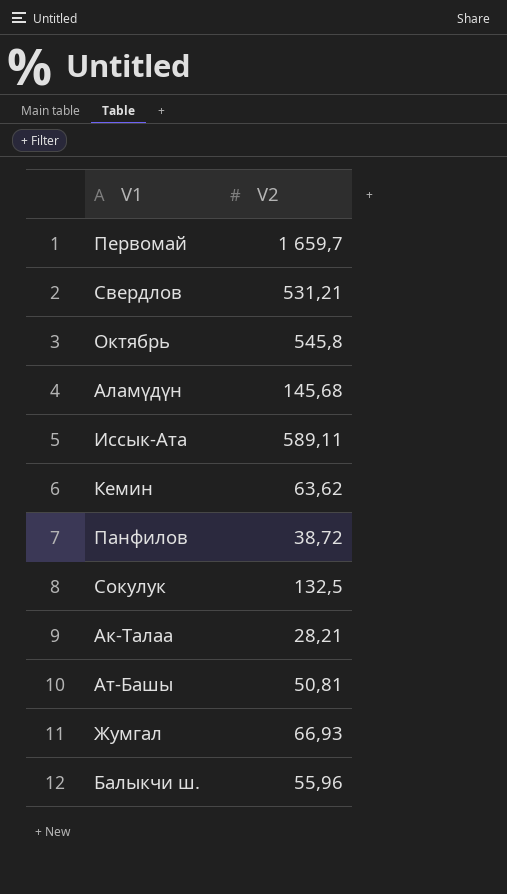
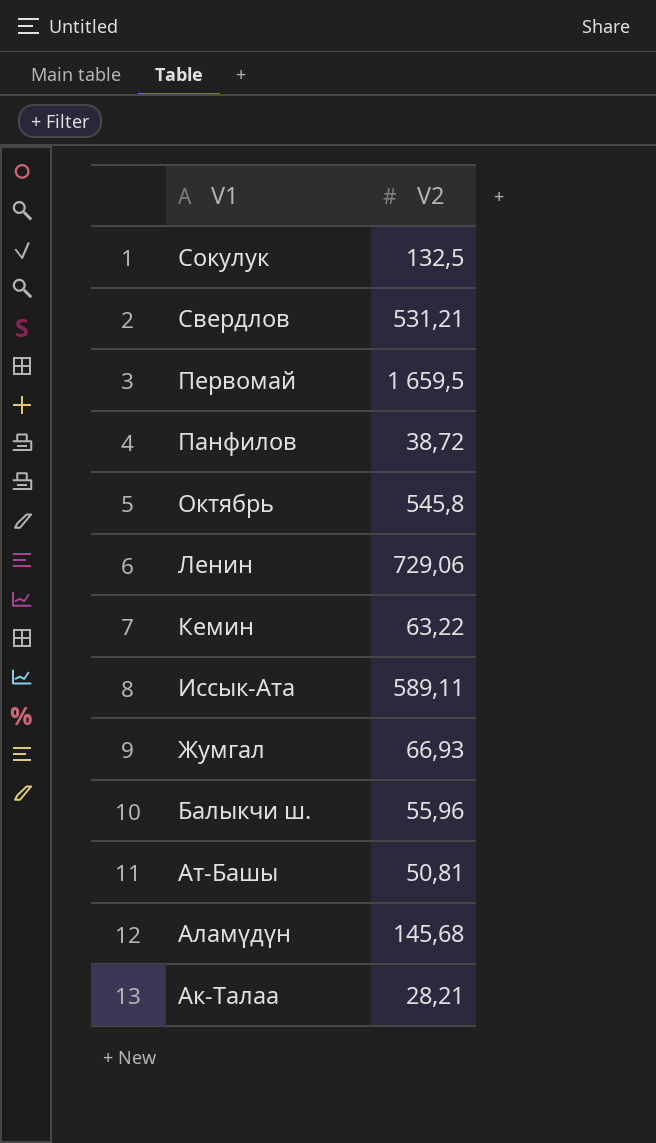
row order: none -> V1 descending
Первомай | V2: 1 659,7 -> 1 659,5
row Ленин: none -> 729,06
Кемин | V2: 63,62 -> 63,22

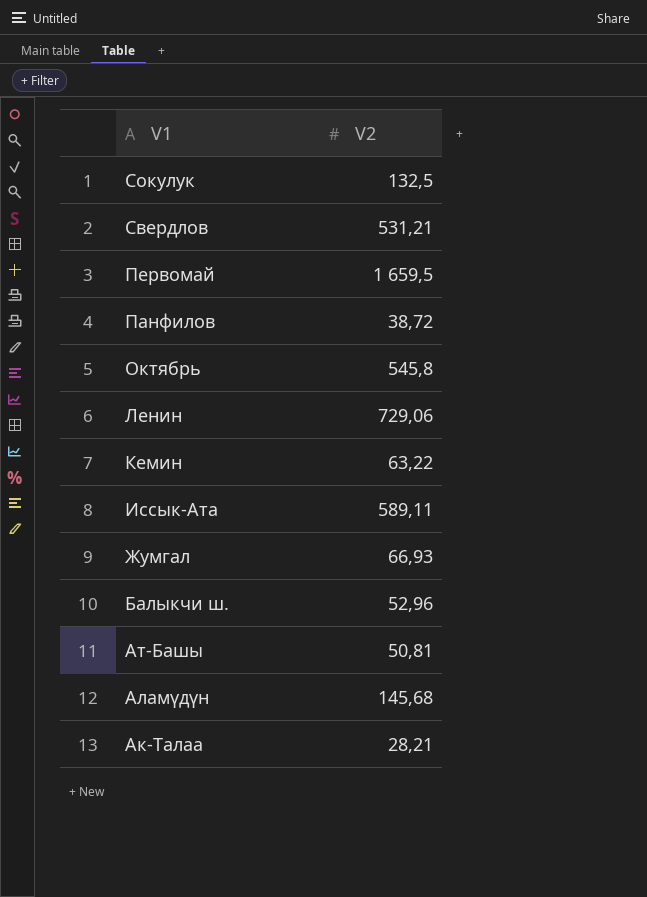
Балыкчи ш. | V2: 55,96 -> 52,96

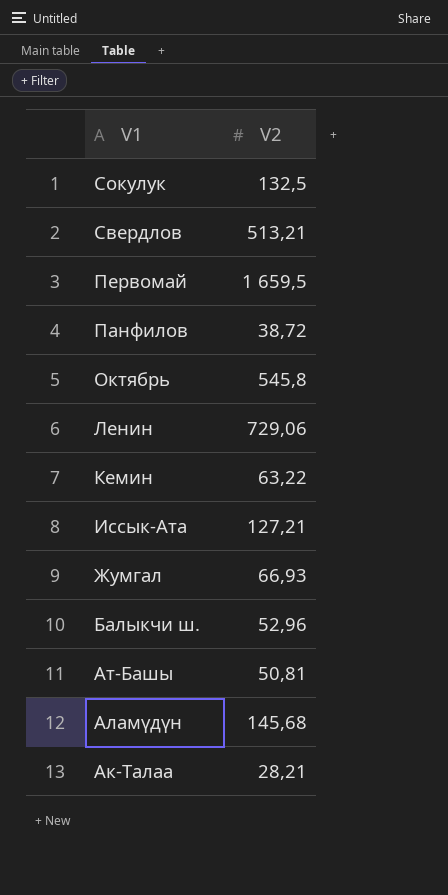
Свердлов | V2: 531,21 -> 513,21
Иссык-Ата | V2: 589,11 -> 127,21

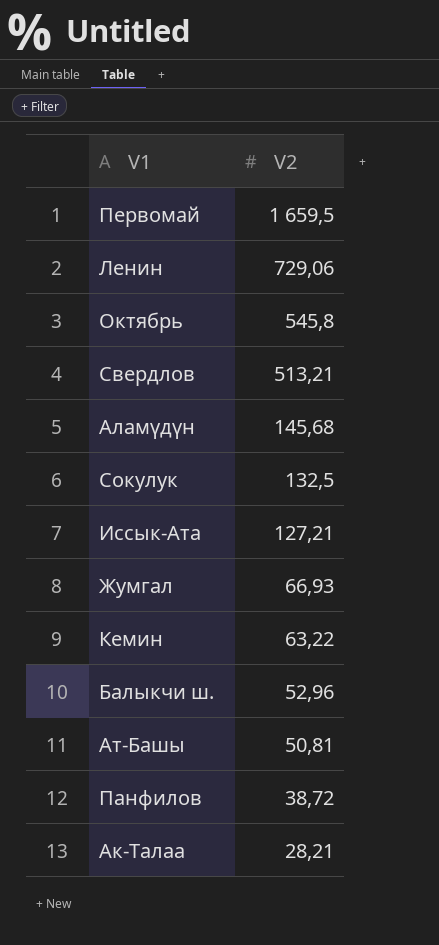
row order: V1 descending -> V2 descending

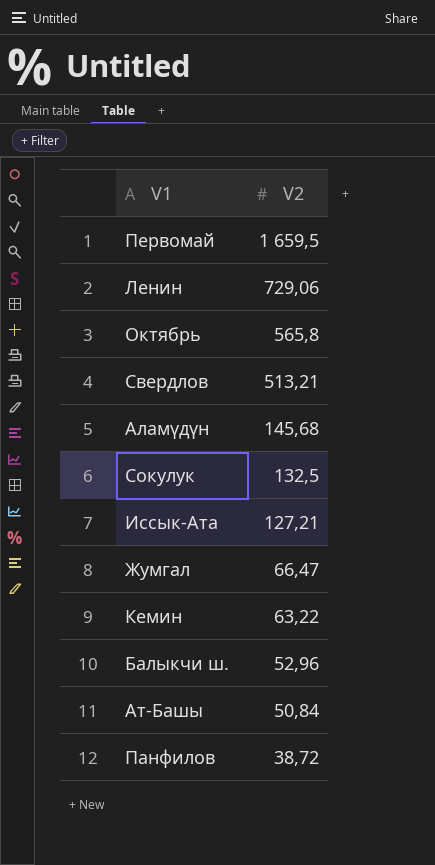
row Ак-Талаа: 28,21 -> none
Октябрь | V2: 545,8 -> 565,8
Жумгал | V2: 66,93 -> 66,47
Ат-Башы | V2: 50,81 -> 50,84

